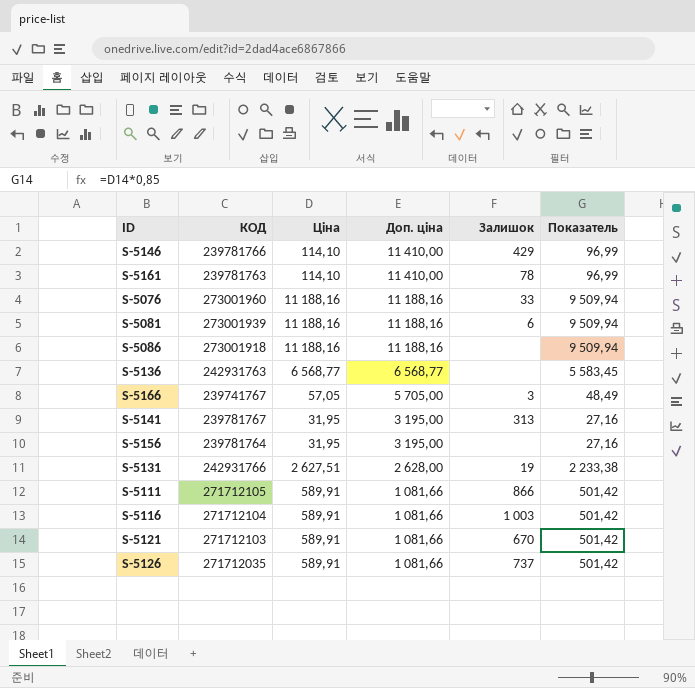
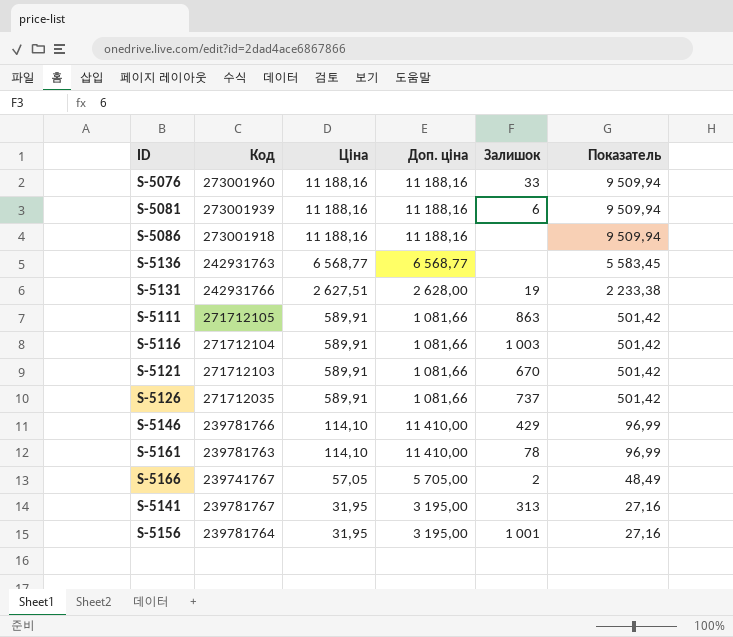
row order: Доп. ціна descending -> Ціна descending
column name: КОД -> Код
S-5111 | Залишок: 866 -> 863
S-5166 | Залишок: 3 -> 2
S-5156 | Залишок: none -> 1 001

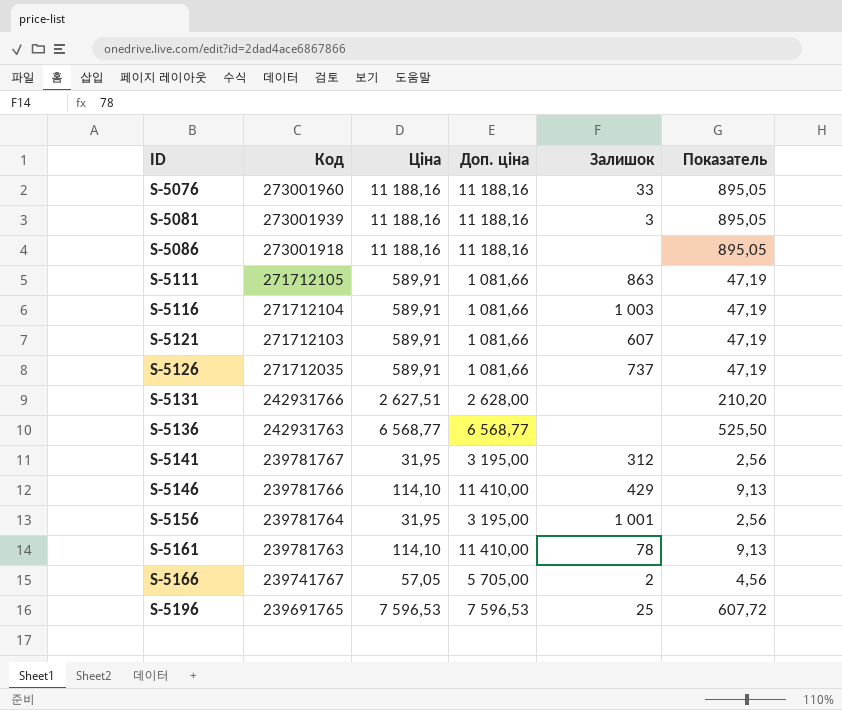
row order: Ціна descending -> ID ascending
column Показатель | formula: [Ціна] * 0,85 -> [Ціна] * 0,08
S-5081 | Залишок: 6 -> 3
S-5121 | Залишок: 670 -> 607
S-5131 | Залишок: 19 -> none
S-5141 | Залишок: 313 -> 312
row S-5196: none -> 239691765 | 7 596,53 | 7 596,53 | 25 | 607,72

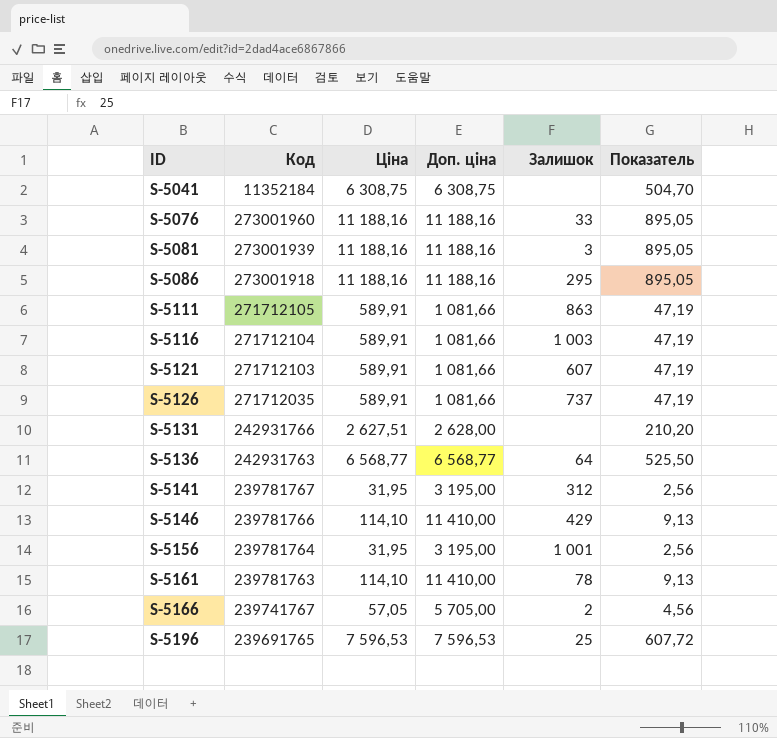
row S-5041: none -> 11352184 | 6 308,75 | 6 308,75 | none | 504,70
S-5086 | Залишок: none -> 295
S-5136 | Залишок: none -> 64

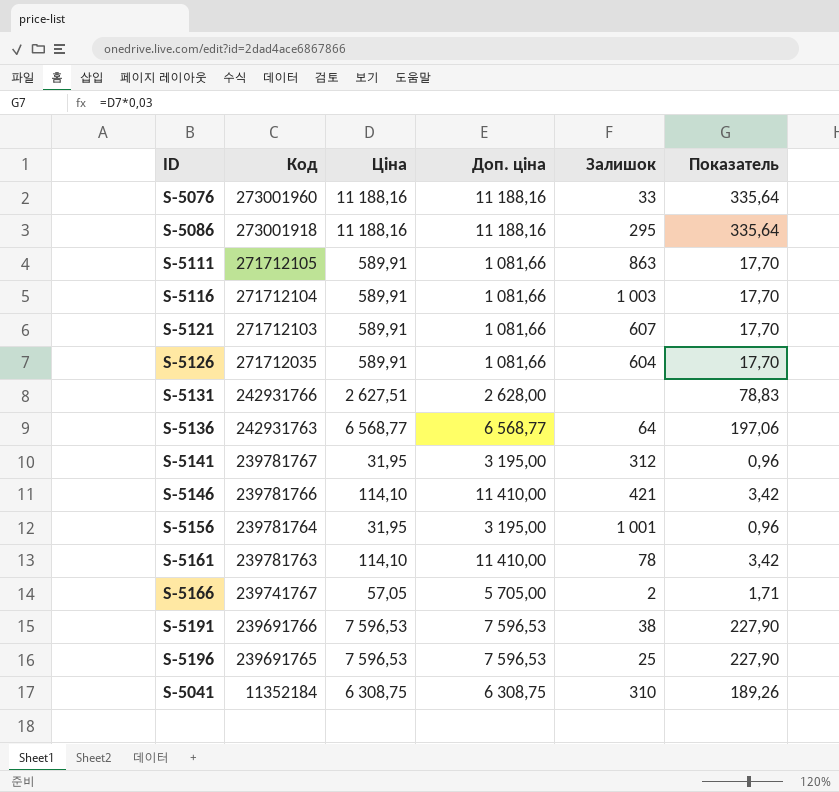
row order: ID ascending -> Код descending
column Показатель | formula: [Ціна] * 0,08 -> [Ціна] * 0,03
row S-5081: 273001939 | 11 188,16 | 11 188,16 | 3 | 895,05 -> none
S-5126 | Залишок: 737 -> 604
S-5146 | Залишок: 429 -> 421
row S-5191: none -> 239691766 | 7 596,53 | 7 596,53 | 38 | 227,90
S-5041 | Залишок: none -> 310

